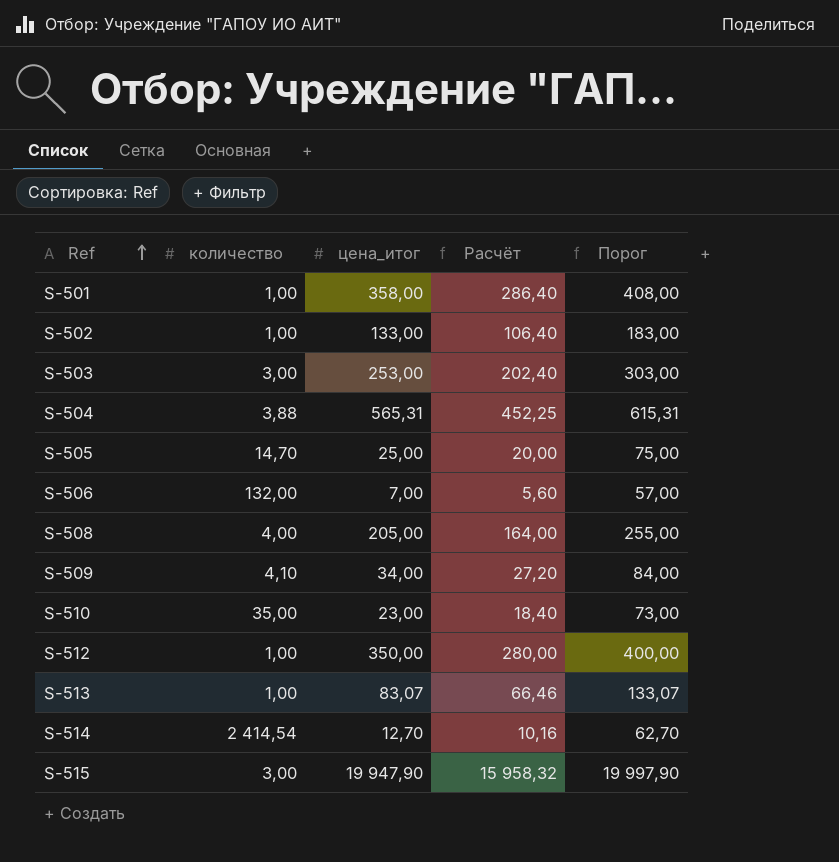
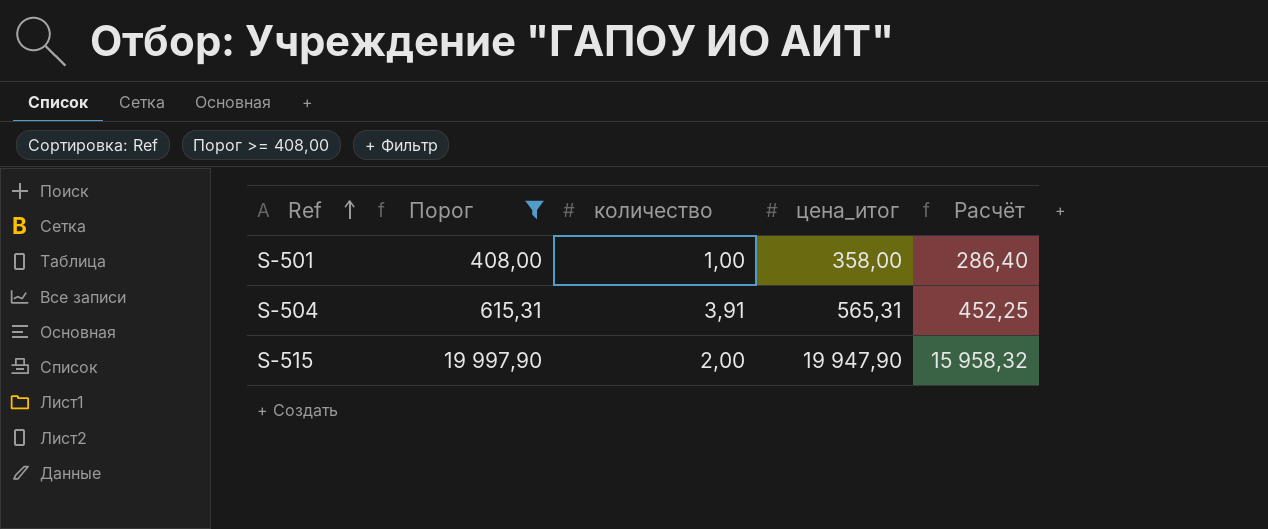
filter: none -> Порог >= 408,00
column Порог | position: 5 -> 2
S-504 | количество: 3,88 -> 3,91
S-515 | количество: 3,00 -> 2,00

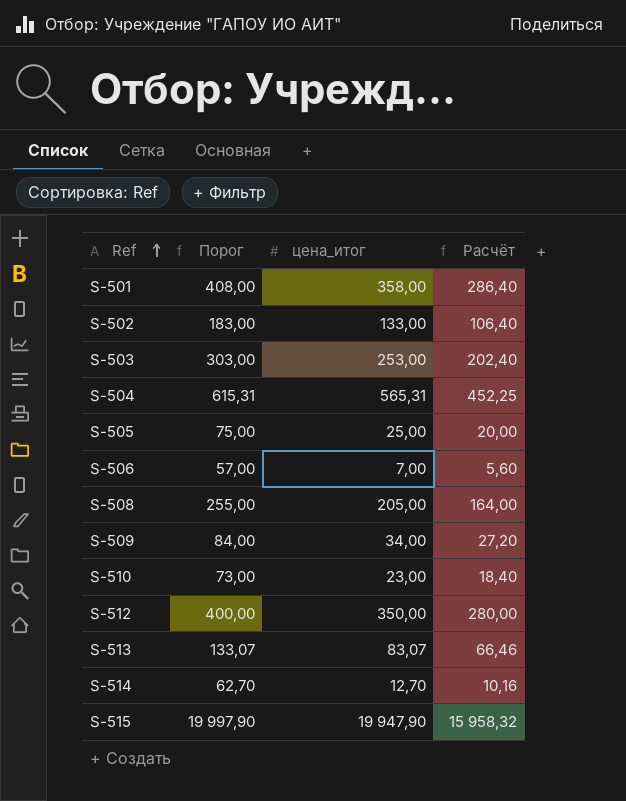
filter: Порог >= 408,00 -> none
column количество | position: 3 -> none

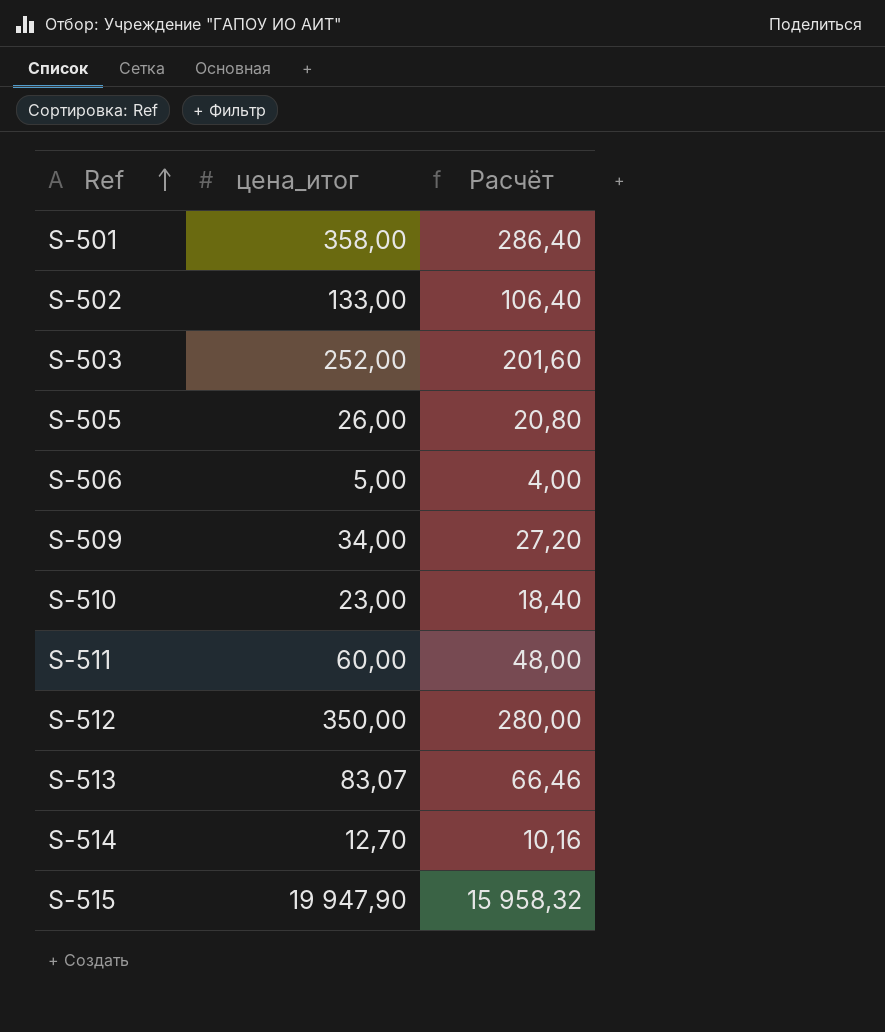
column Порог | formula: [цена_итог] + 50 -> none
row S-504: 615,31 | 565,31 | 452,25 -> none
row S-508: 255,00 | 205,00 | 164,00 -> none
S-503 | цена_итог: 253,00 -> 252,00
S-503 | Расчёт: 202,40 -> 201,60
S-505 | цена_итог: 25,00 -> 26,00
S-505 | Расчёт: 20,00 -> 20,80
S-506 | цена_итог: 7,00 -> 5,00
S-506 | Расчёт: 5,60 -> 4,00
row S-511: none -> 60,00 | 48,00

